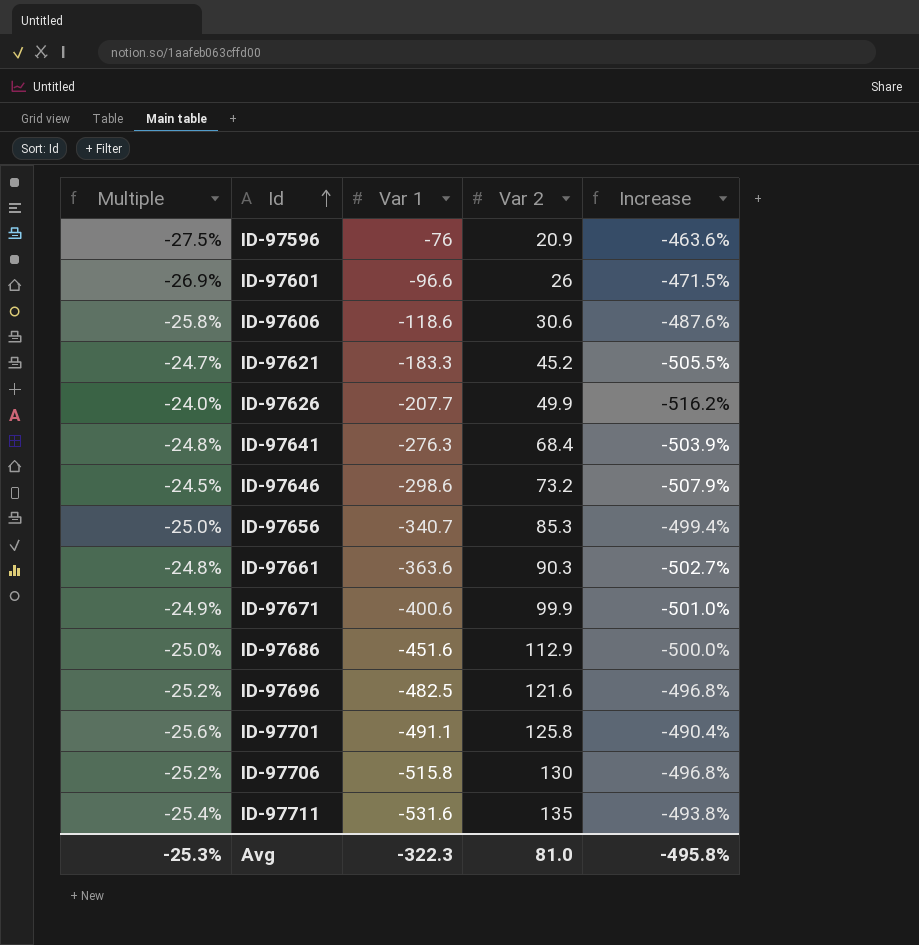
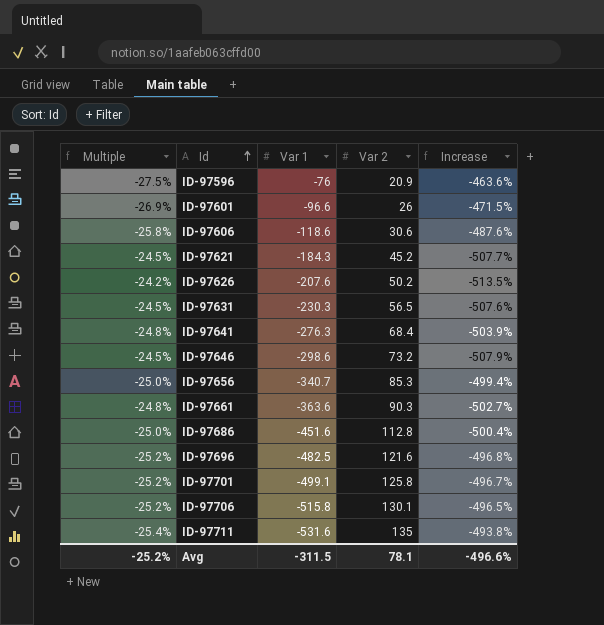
row ID-97671: -24.9% | -400.6 | 99.9 | -501.0% -> none
ID-97621 | Multiple: -24.7% -> -24.5%
ID-97621 | Var 1: -183.3 -> -184.3
ID-97621 | Increase: -505.5% -> -507.7%
ID-97626 | Multiple: -24.0% -> -24.2%
ID-97626 | Var 1: -207.7 -> -207.6
ID-97626 | Var 2: 49.9 -> 50.2
ID-97626 | Increase: -516.2% -> -513.5%
row ID-97631: none -> -24.5% | -230.3 | 56.5 | -507.6%
ID-97686 | Var 2: 112.9 -> 112.8
ID-97686 | Increase: -500.0% -> -500.4%
ID-97701 | Multiple: -25.6% -> -25.2%
ID-97701 | Var 1: -491.1 -> -499.1
ID-97701 | Increase: -490.4% -> -496.7%
ID-97706 | Var 2: 130 -> 130.1
ID-97706 | Increase: -496.8% -> -496.5%
Avg | Multiple: -25.3% -> -25.2%
Avg | Var 1: -322.3 -> -311.5
Avg | Var 2: 81.0 -> 78.1
Avg | Increase: -495.8% -> -496.6%

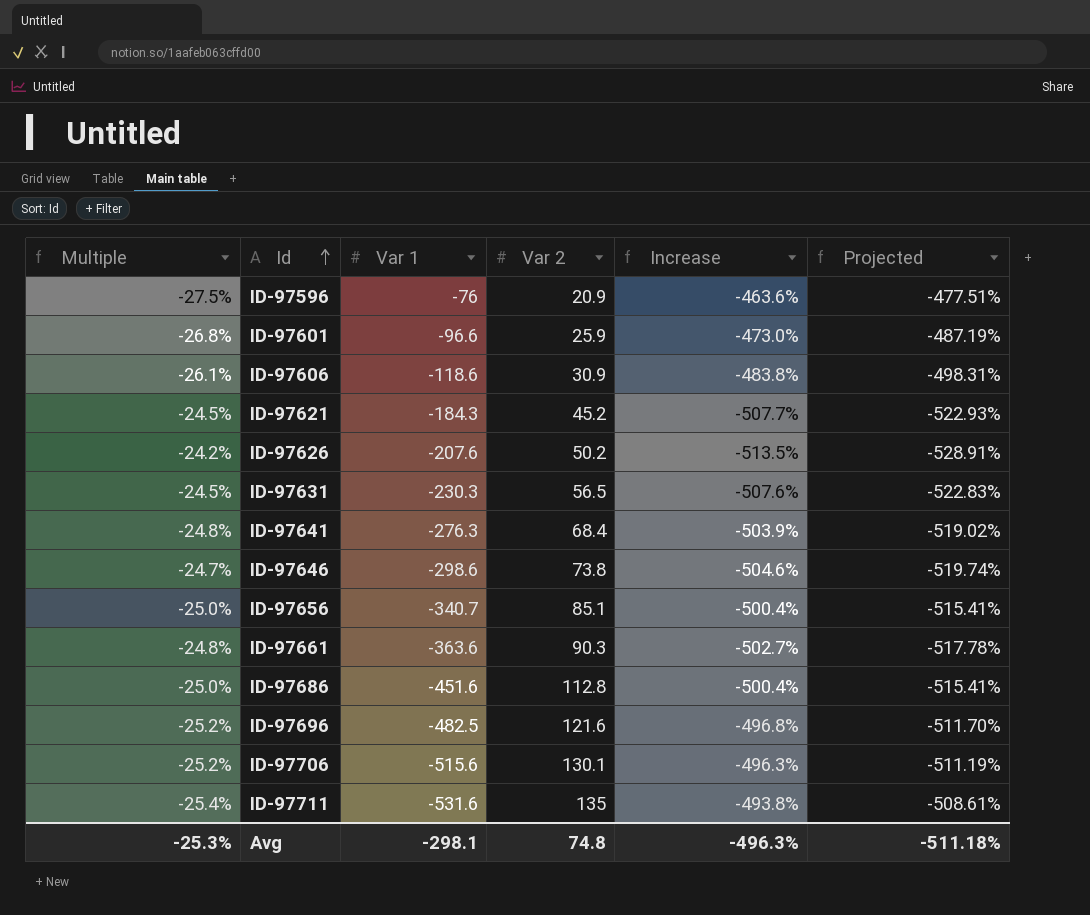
column Projected | formula: none -> [Increase] * 1.03
row ID-97701: -25.2% | -499.1 | 125.8 | -496.7% -> none
ID-97601 | Multiple: -26.9% -> -26.8%
ID-97601 | Var 2: 26 -> 25.9
ID-97601 | Increase: -471.5% -> -473.0%
ID-97606 | Multiple: -25.8% -> -26.1%
ID-97606 | Var 2: 30.6 -> 30.9
ID-97606 | Increase: -487.6% -> -483.8%
ID-97646 | Multiple: -24.5% -> -24.7%
ID-97646 | Var 2: 73.2 -> 73.8
ID-97646 | Increase: -507.9% -> -504.6%
ID-97656 | Var 2: 85.3 -> 85.1
ID-97656 | Increase: -499.4% -> -500.4%
ID-97706 | Var 1: -515.8 -> -515.6
ID-97706 | Increase: -496.5% -> -496.3%
Avg | Multiple: -25.2% -> -25.3%
Avg | Var 1: -311.5 -> -298.1
Avg | Var 2: 78.1 -> 74.8
Avg | Increase: -496.6% -> -496.3%

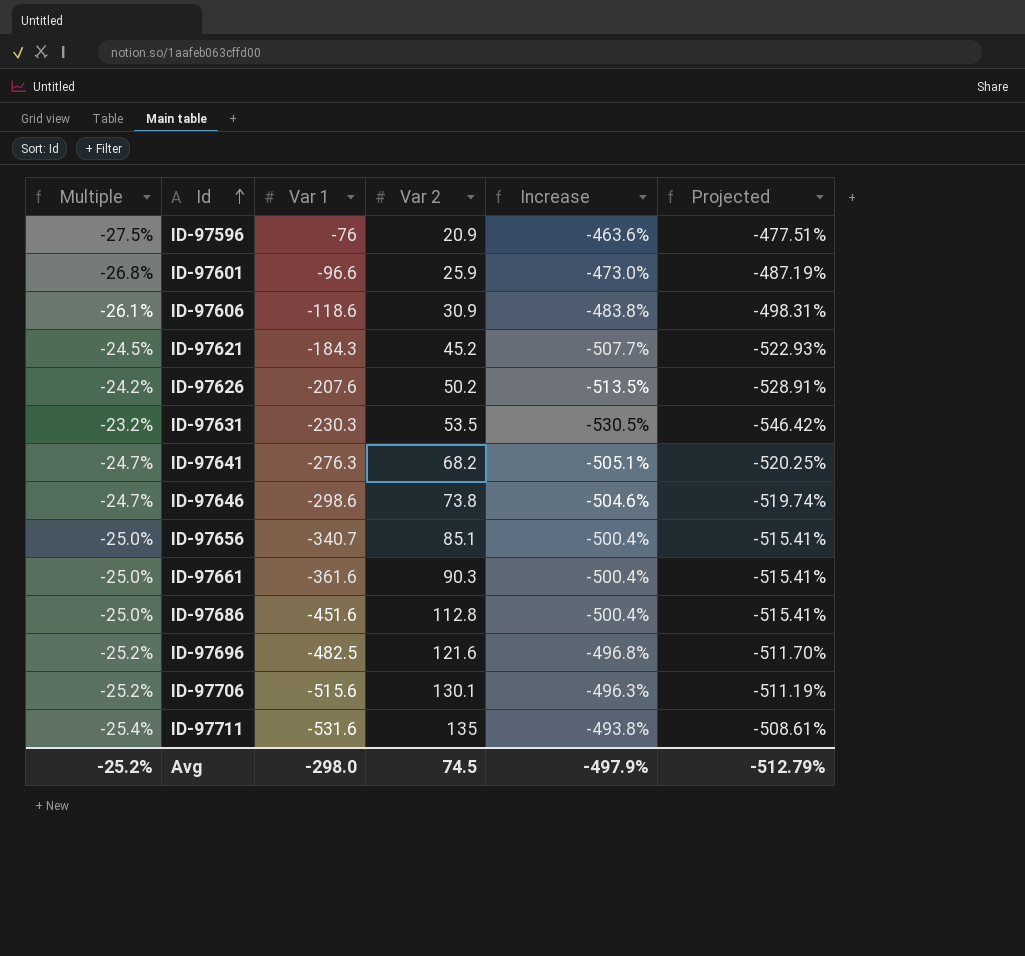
ID-97631 | Multiple: -24.5% -> -23.2%
ID-97631 | Var 2: 56.5 -> 53.5
ID-97631 | Increase: -507.6% -> -530.5%
ID-97631 | Projected: -522.83% -> -546.42%
ID-97641 | Multiple: -24.8% -> -24.7%
ID-97641 | Var 2: 68.4 -> 68.2
ID-97641 | Increase: -503.9% -> -505.1%
ID-97641 | Projected: -519.02% -> -520.25%
ID-97661 | Multiple: -24.8% -> -25.0%
ID-97661 | Var 1: -363.6 -> -361.6
ID-97661 | Increase: -502.7% -> -500.4%
ID-97661 | Projected: -517.78% -> -515.41%
Avg | Multiple: -25.3% -> -25.2%
Avg | Var 1: -298.1 -> -298.0
Avg | Var 2: 74.8 -> 74.5
Avg | Increase: -496.3% -> -497.9%
Avg | Projected: -511.18% -> -512.79%

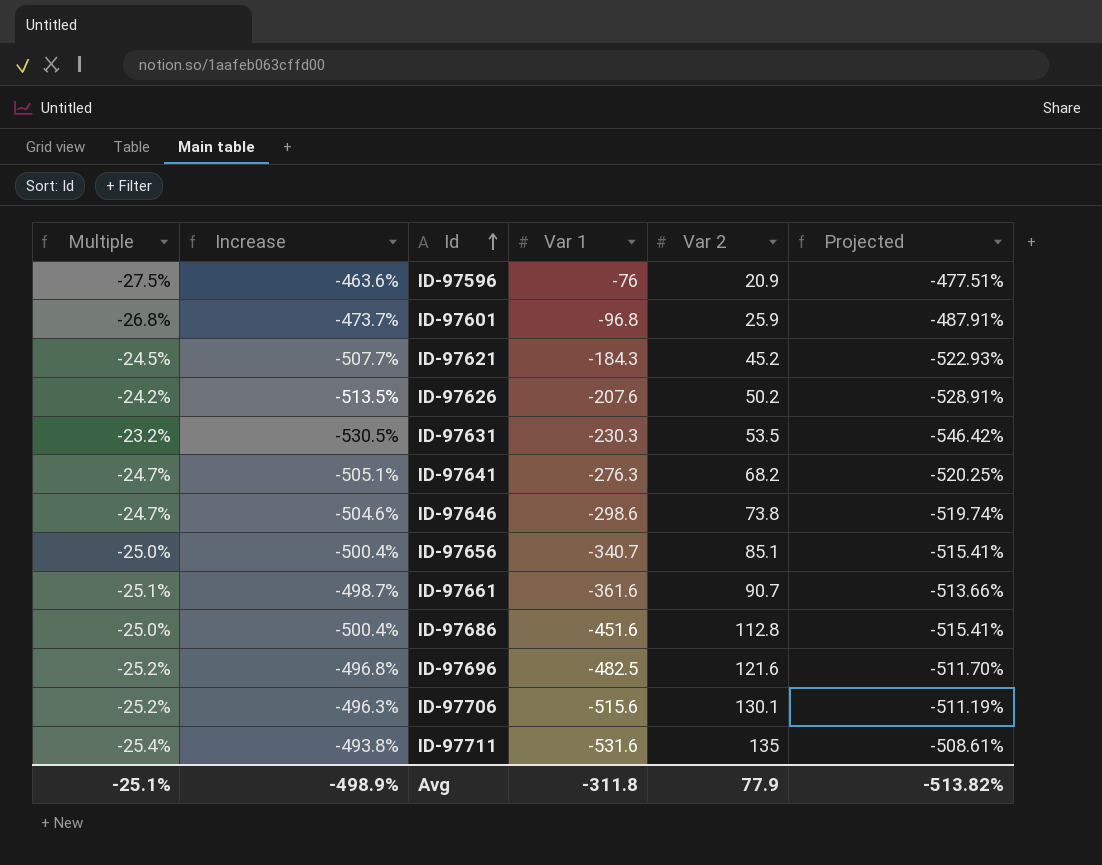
column Increase | position: 5 -> 2
row ID-97606: -26.1% | -118.6 | 30.9 | -483.8% | -498.31% -> none
ID-97601 | Increase: -473.0% -> -473.7%
ID-97601 | Var 1: -96.6 -> -96.8
ID-97601 | Projected: -487.19% -> -487.91%
ID-97661 | Multiple: -25.0% -> -25.1%
ID-97661 | Increase: -500.4% -> -498.7%
ID-97661 | Var 2: 90.3 -> 90.7
ID-97661 | Projected: -515.41% -> -513.66%
Avg | Multiple: -25.2% -> -25.1%
Avg | Increase: -497.9% -> -498.9%
Avg | Var 1: -298.0 -> -311.8
Avg | Var 2: 74.5 -> 77.9
Avg | Projected: -512.79% -> -513.82%

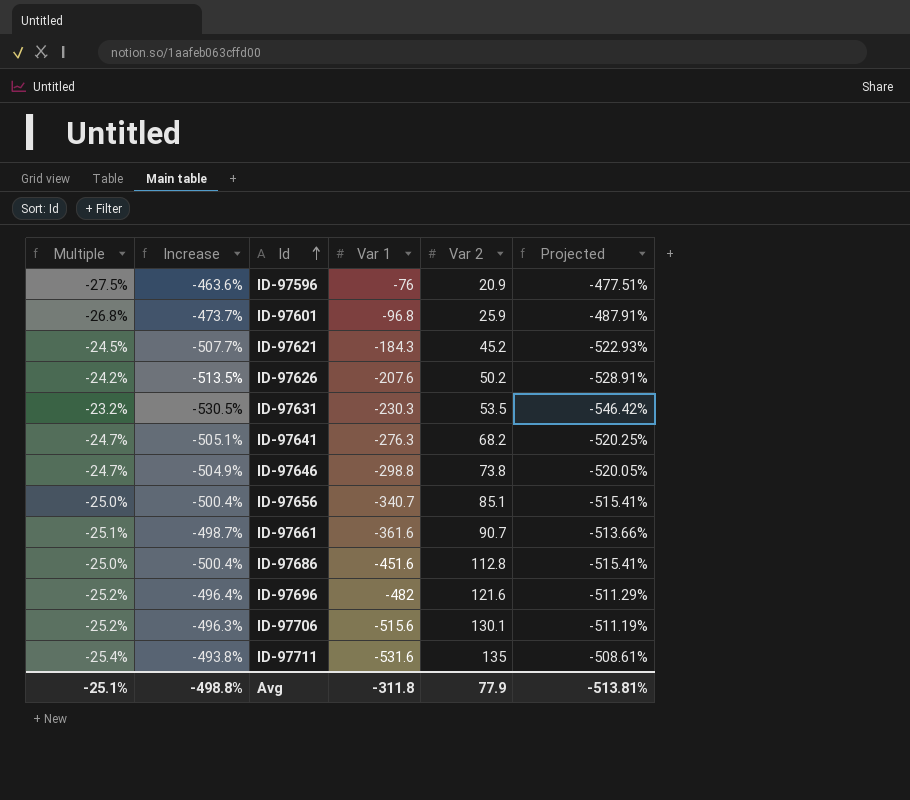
ID-97646 | Increase: -504.6% -> -504.9%
ID-97646 | Var 1: -298.6 -> -298.8
ID-97646 | Projected: -519.74% -> -520.05%
ID-97696 | Increase: -496.8% -> -496.4%
ID-97696 | Var 1: -482.5 -> -482
ID-97696 | Projected: -511.70% -> -511.29%
Avg | Increase: -498.9% -> -498.8%
Avg | Projected: -513.82% -> -513.81%

